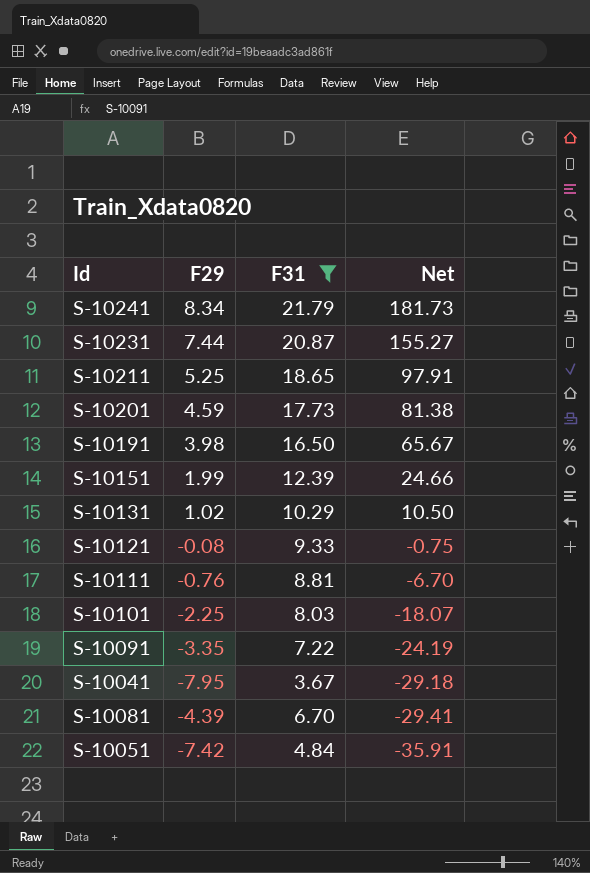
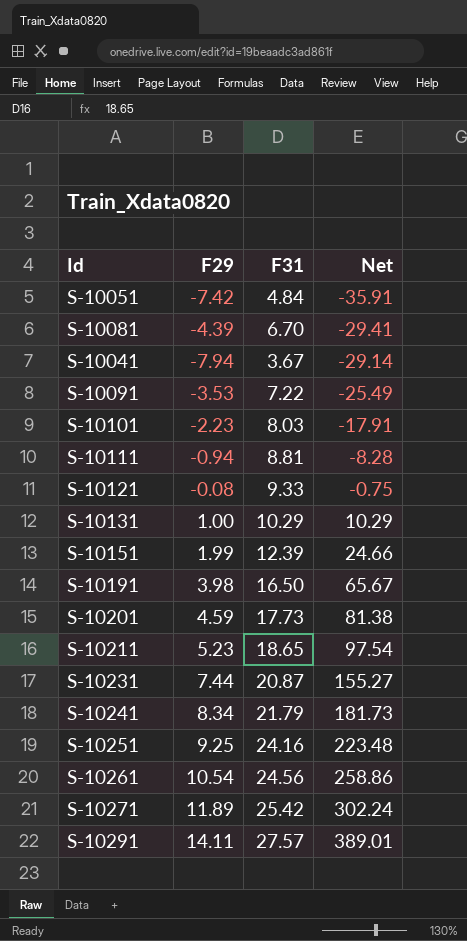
filter: F31 <= 21.79 -> none
row order: Net descending -> Net ascending
S-10041 | F29: -7.95 -> -7.94
S-10041 | Net: -29.18 -> -29.14
S-10091 | F29: -3.35 -> -3.53
S-10091 | Net: -24.19 -> -25.49
S-10101 | F29: -2.25 -> -2.23
S-10101 | Net: -18.07 -> -17.91
S-10111 | F29: -0.76 -> -0.94
S-10111 | Net: -6.70 -> -8.28
S-10131 | F29: 1.02 -> 1.00
S-10131 | Net: 10.50 -> 10.29
S-10211 | F29: 5.25 -> 5.23
S-10211 | Net: 97.91 -> 97.54

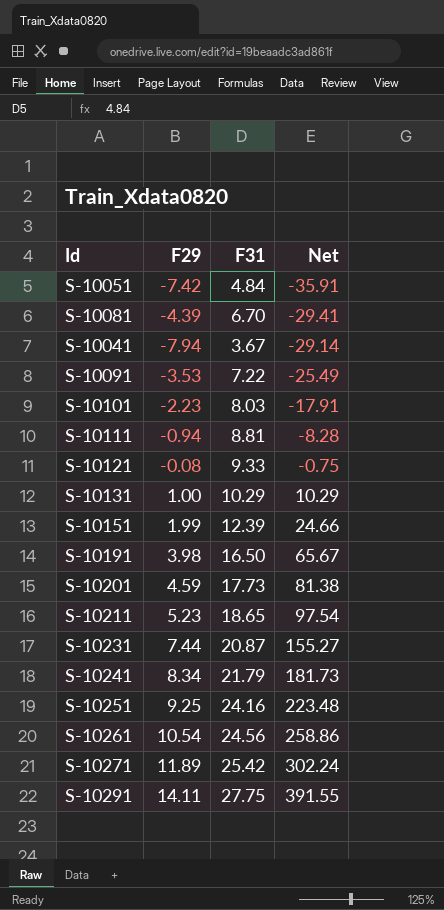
S-10291 | F31: 27.57 -> 27.75
S-10291 | Net: 389.01 -> 391.55

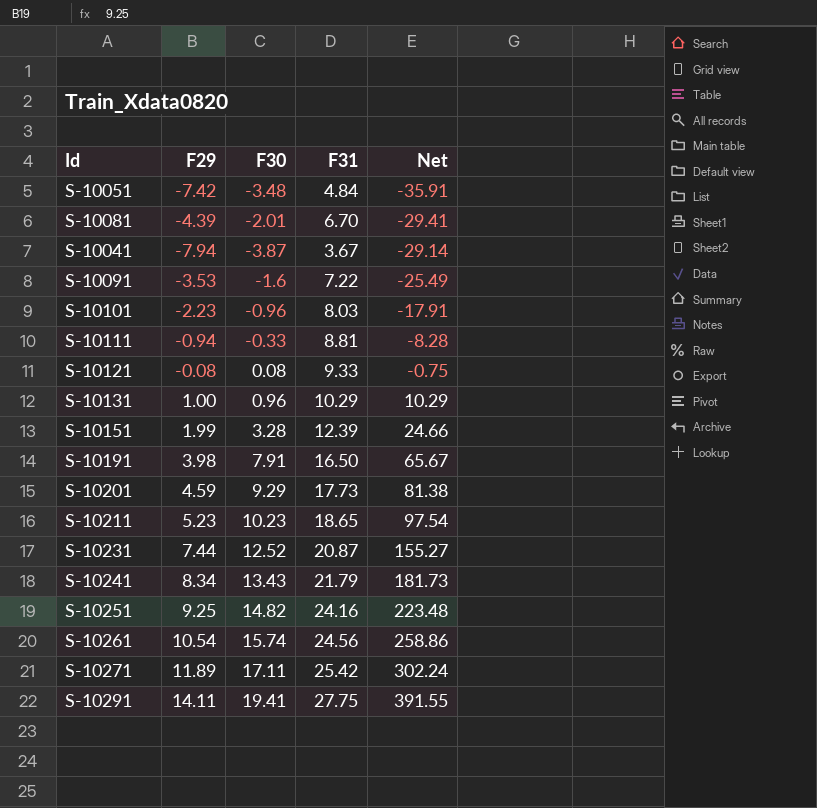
column F30 | position: none -> 3

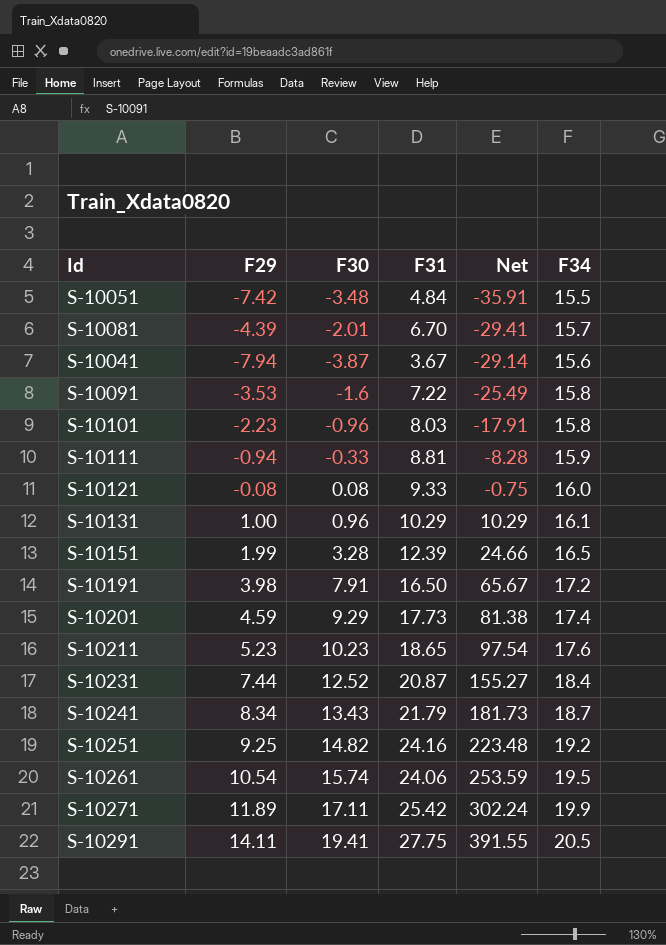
column F34 | position: none -> 6
S-10261 | F31: 24.56 -> 24.06
S-10261 | Net: 258.86 -> 253.59

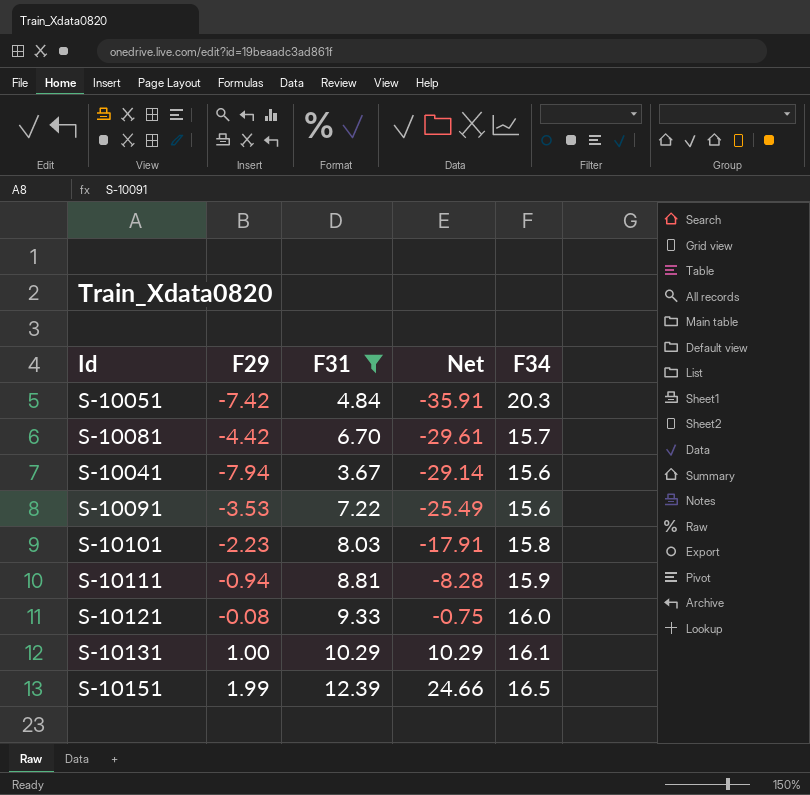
filter: none -> F31 <= 12.39
column F30 | position: 3 -> none
S-10051 | F34: 15.5 -> 20.3
S-10081 | F29: -4.39 -> -4.42
S-10081 | Net: -29.41 -> -29.61
S-10091 | F34: 15.8 -> 15.6

